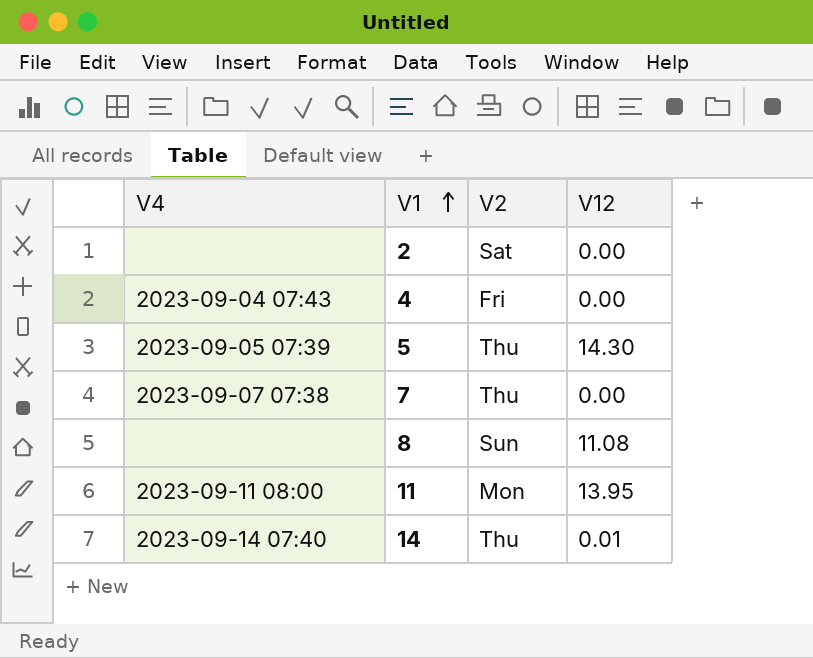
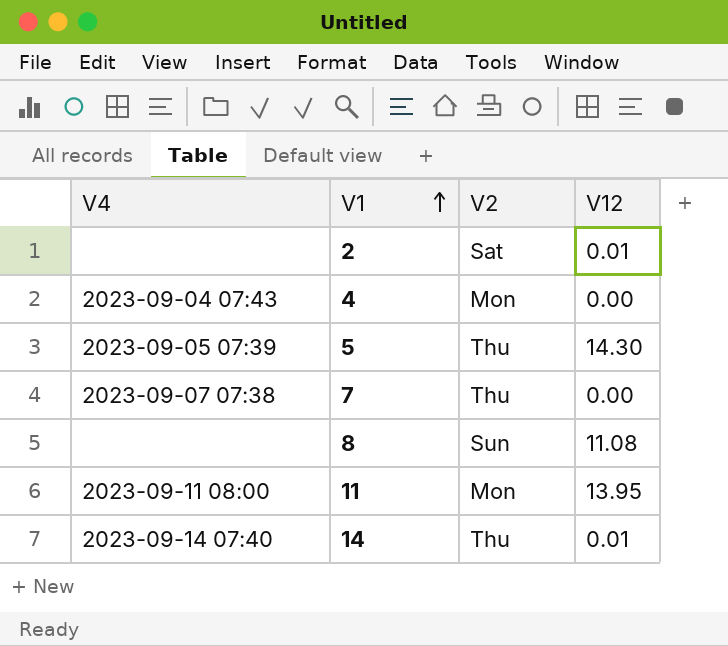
2 | V12: 0.00 -> 0.01
4 | V2: Fri -> Mon

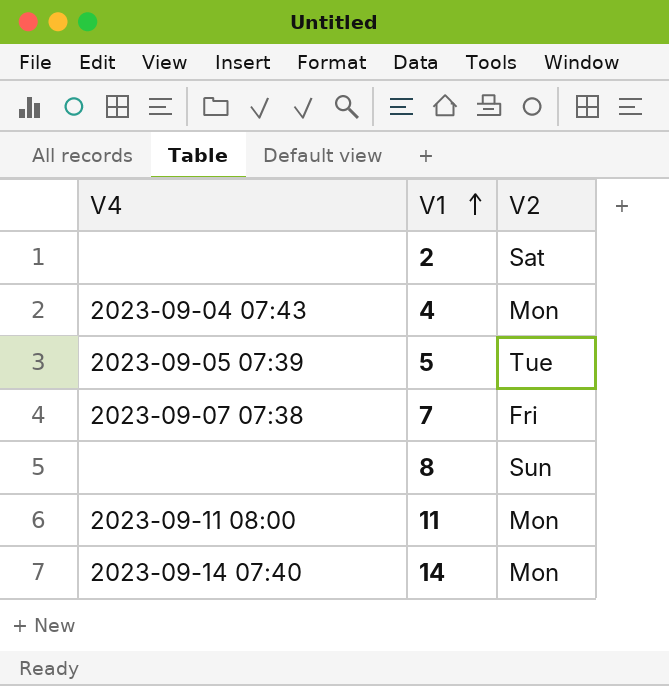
column V12 | position: 4 -> none
5 | V2: Thu -> Tue
7 | V2: Thu -> Fri
14 | V2: Thu -> Mon

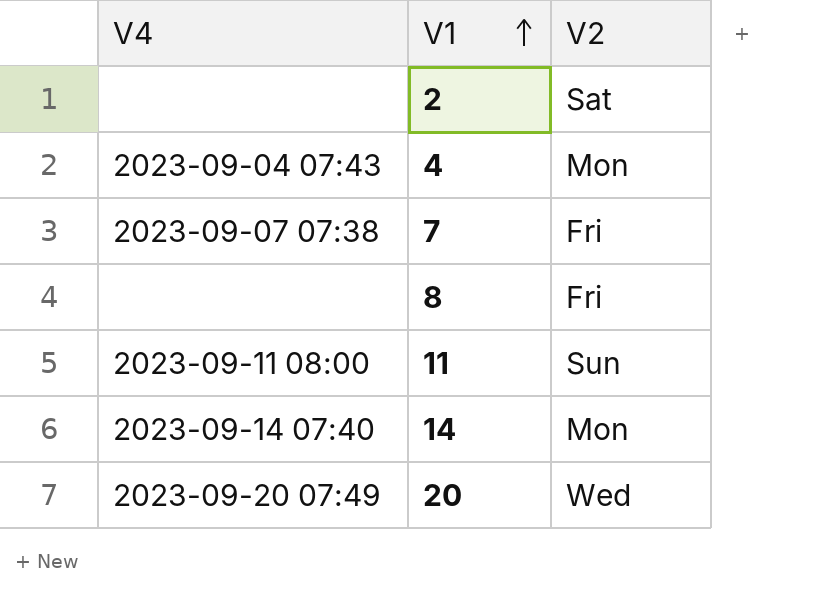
row 5: 2023-09-05 07:39 | Tue -> none
8 | V2: Sun -> Fri
11 | V2: Mon -> Sun
row 20: none -> 2023-09-20 07:49 | Wed

